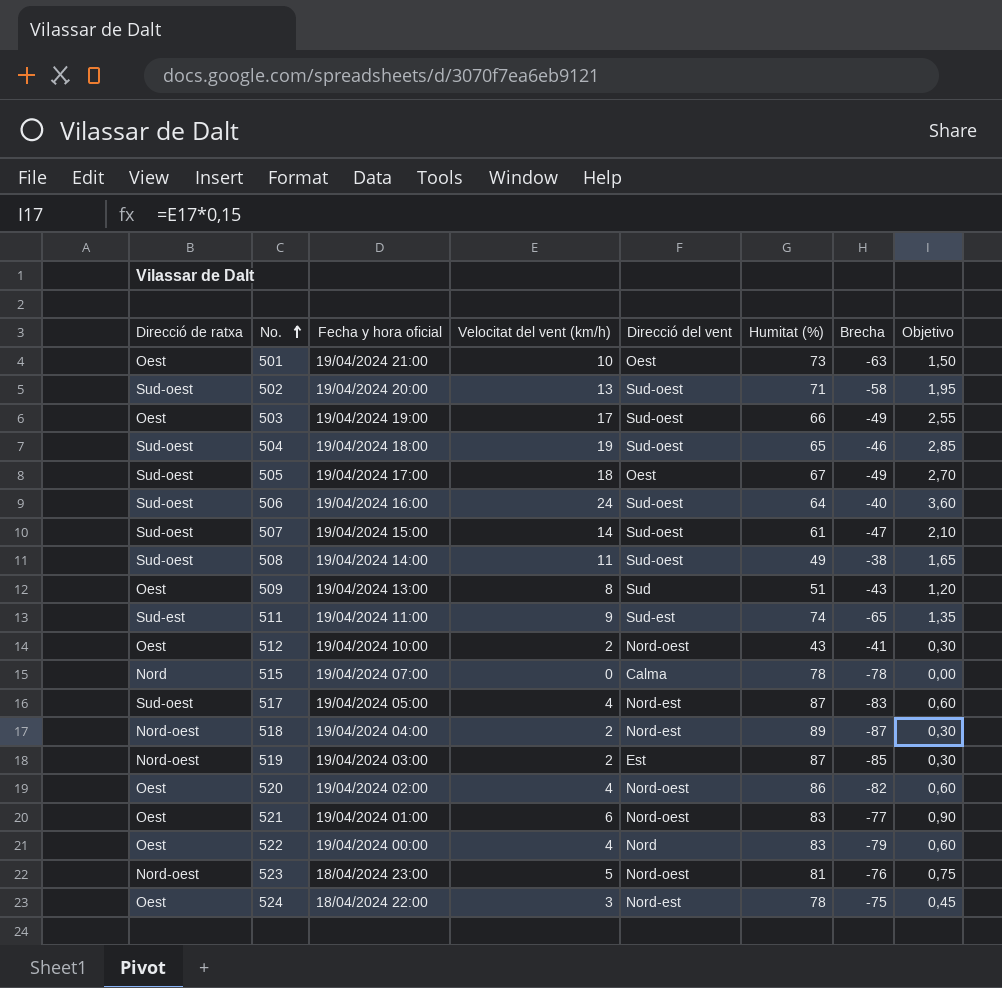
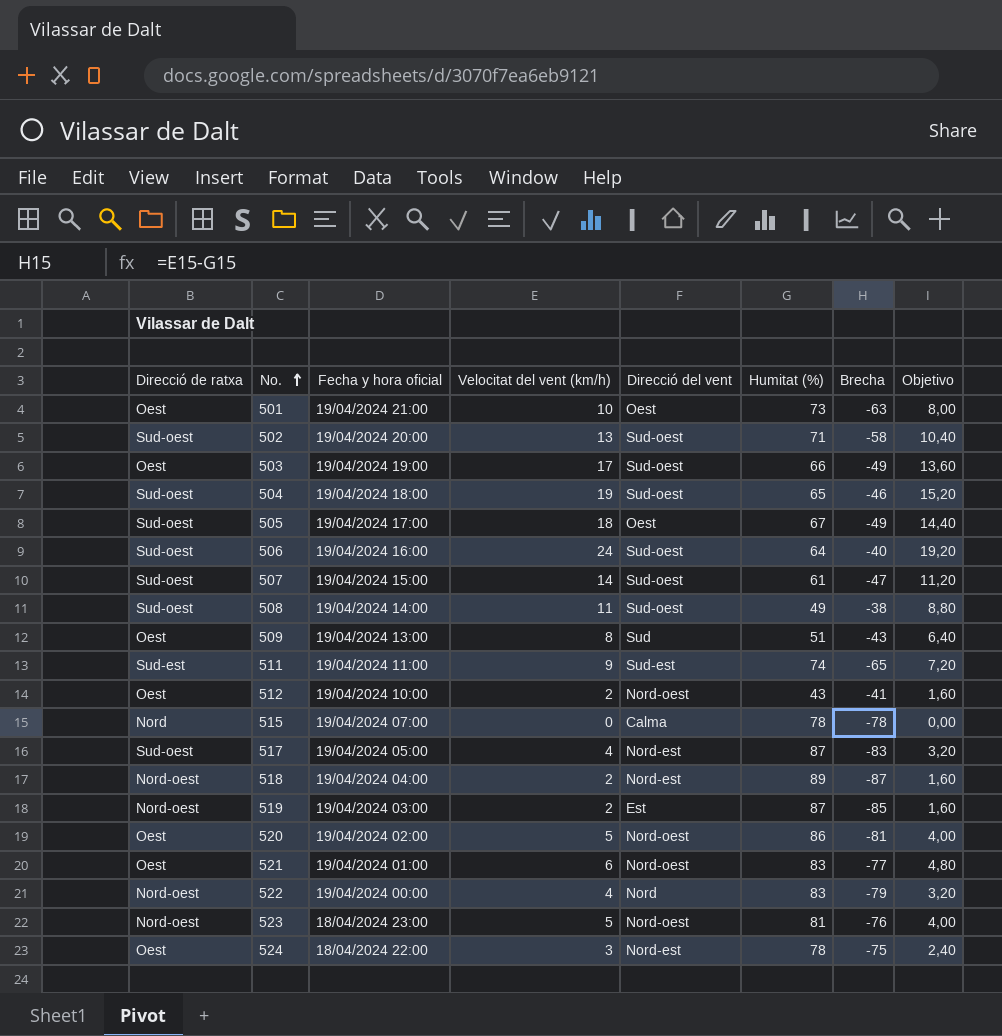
column Objetivo | formula: [Velocitat del vent (km/h)] * 0,15 -> [Velocitat del vent (km/h)] * 0,8
520 | Velocitat del vent (km/h): 4 -> 5
520 | Brecha: -82 -> -81
522 | Direcció de ratxa: Oest -> Nord-oest

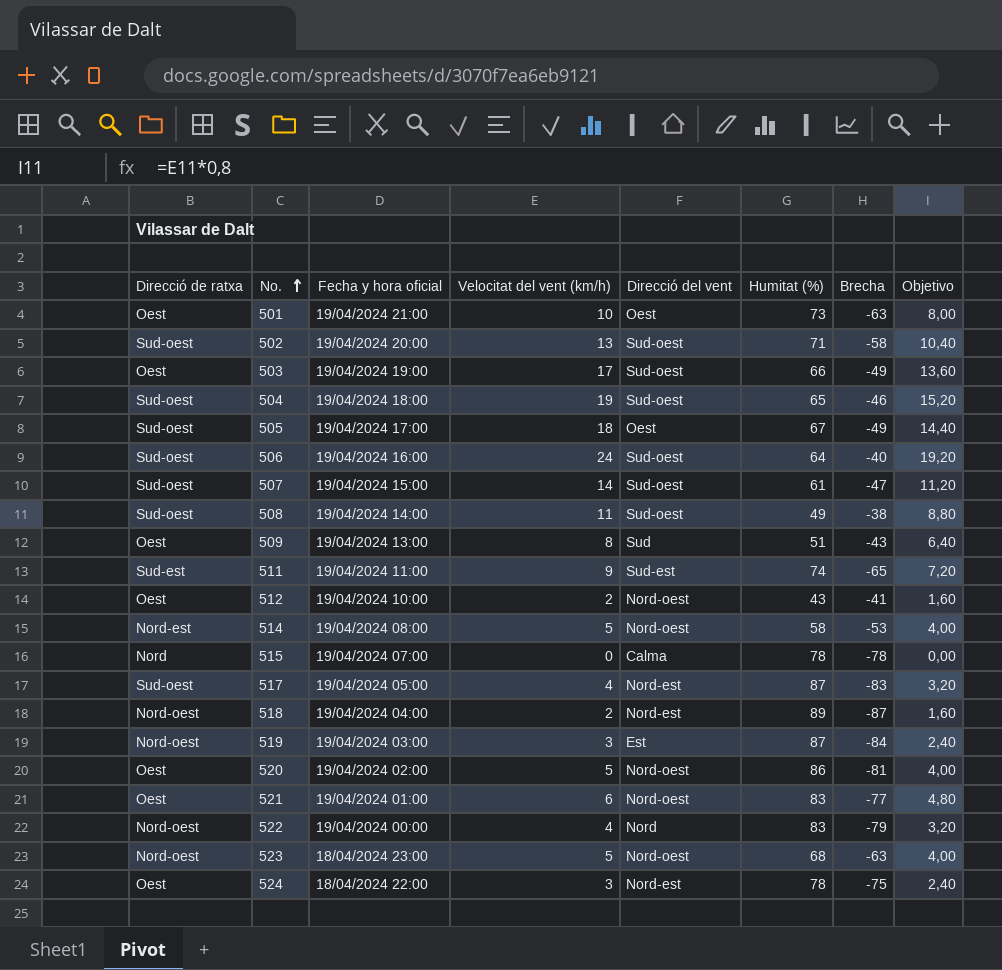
row 514: none -> Nord-est | 19/04/2024 08:00 | 5 | Nord-oest | 58 | -53 | 4,00
519 | Velocitat del vent (km/h): 2 -> 3
519 | Brecha: -85 -> -84
519 | Objetivo: 1,60 -> 2,40
523 | Humitat (%): 81 -> 68
523 | Brecha: -76 -> -63

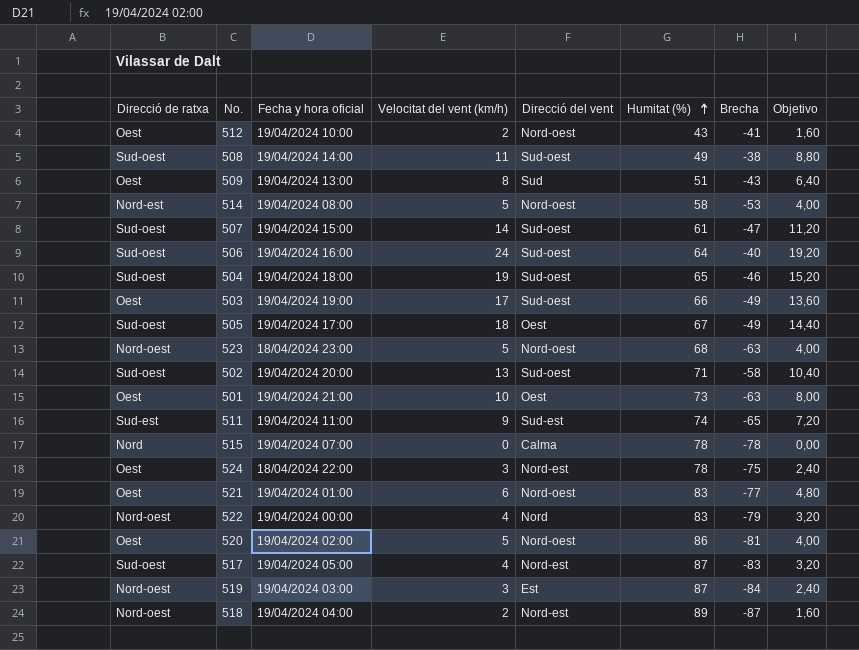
row order: No. ascending -> Humitat (%) ascending

